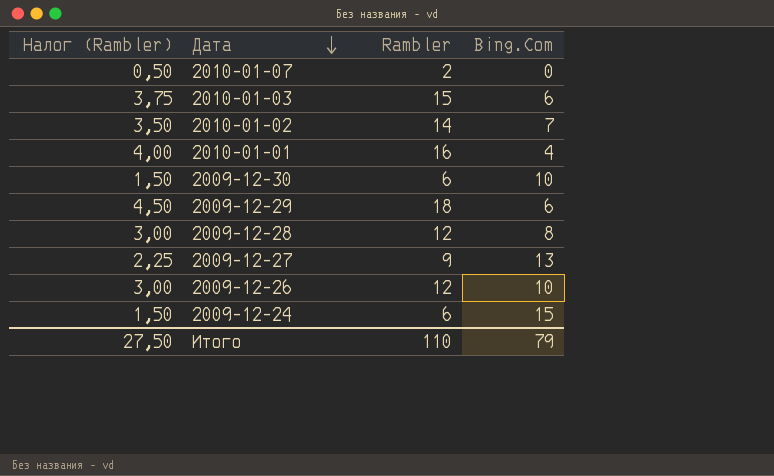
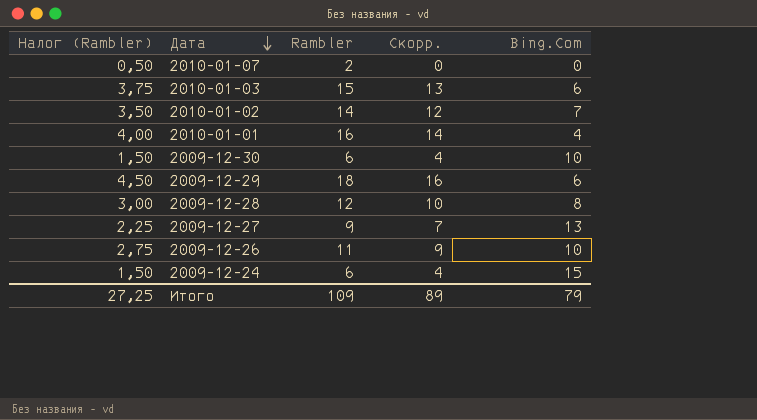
column Скорр. | formula: none -> [Rambler] - 2
2009-12-26 | Налог (Rambler): 3,00 -> 2,75
2009-12-26 | Rambler: 12 -> 11
Итого | Налог (Rambler): 27,50 -> 27,25
Итого | Rambler: 110 -> 109

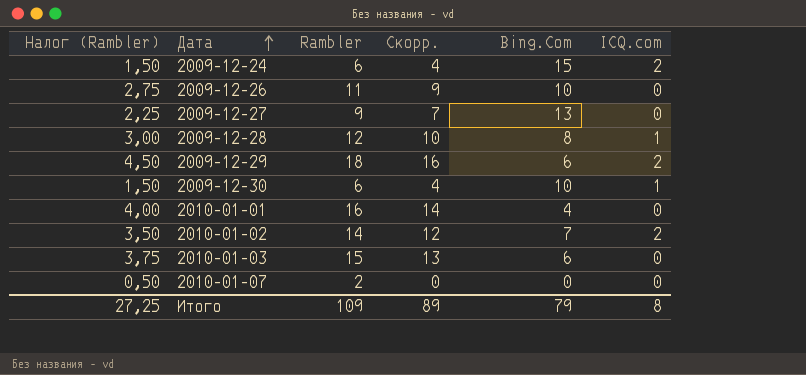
row order: Дата descending -> Дата ascending
column ICQ.com | position: none -> 6

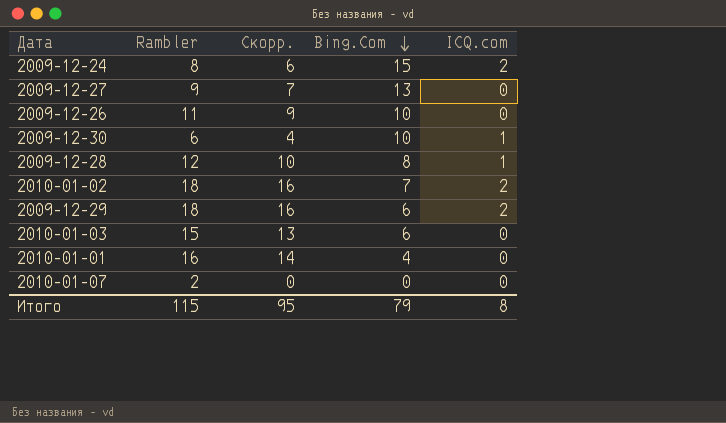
row order: Дата ascending -> Bing.Com descending
column Налог (Rambler) | formula: [Rambler] * 0,25 -> none
2009-12-24 | Rambler: 6 -> 8
2009-12-24 | Скорр.: 4 -> 6
2010-01-02 | Rambler: 14 -> 18
2010-01-02 | Скорр.: 12 -> 16
Итого | Rambler: 109 -> 115
Итого | Скорр.: 89 -> 95

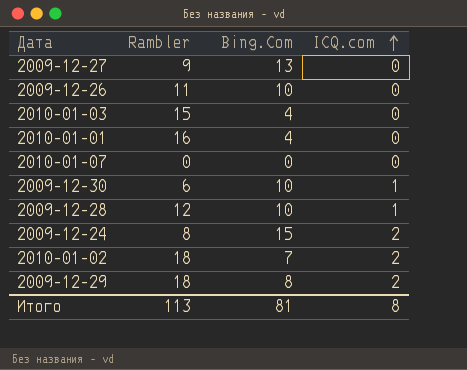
row order: Bing.Com descending -> ICQ.com ascending
column Скорр. | formula: [Rambler] - 2 -> none
2010-01-03 | Bing.Com: 6 -> 4
2010-01-07 | Rambler: 2 -> 0
2009-12-28 | Bing.Com: 8 -> 10
2009-12-29 | Bing.Com: 6 -> 8
Итого | Rambler: 115 -> 113
Итого | Bing.Com: 79 -> 81

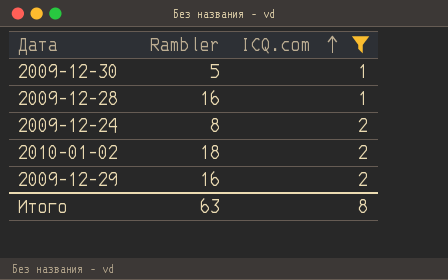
filter: none -> ICQ.com != 0
column Bing.Com | position: 3 -> none
2009-12-30 | Rambler: 6 -> 5
2009-12-28 | Rambler: 12 -> 16
2009-12-29 | Rambler: 18 -> 16
Итого | Rambler: 113 -> 63

